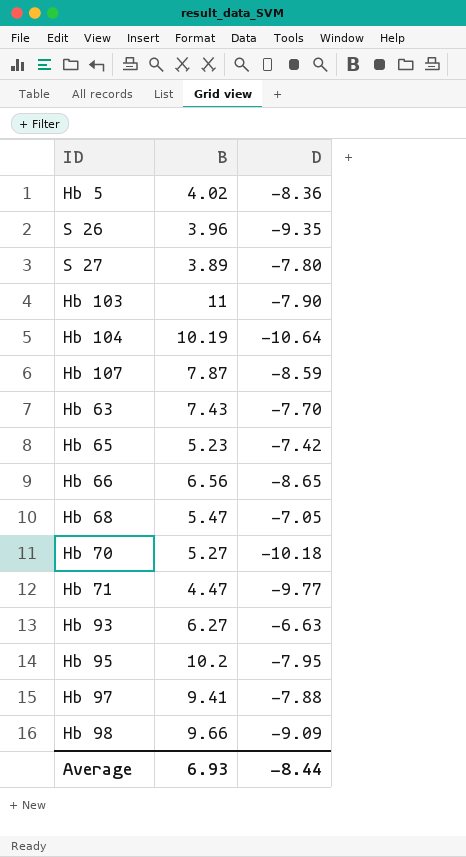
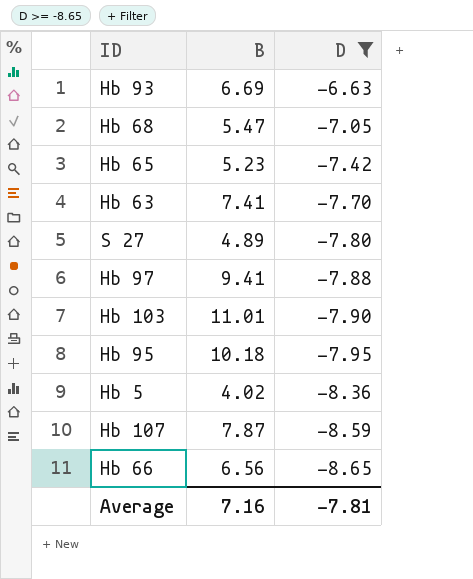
filter: none -> D >= -8.65
row order: none -> D descending
Hb 93 | B: 6.27 -> 6.69
Hb 63 | B: 7.43 -> 7.41
S 27 | B: 3.89 -> 4.89
Hb 103 | B: 11 -> 11.01
Hb 95 | B: 10.2 -> 10.18
Average | B: 6.93 -> 7.16
Average | D: -8.44 -> -7.81

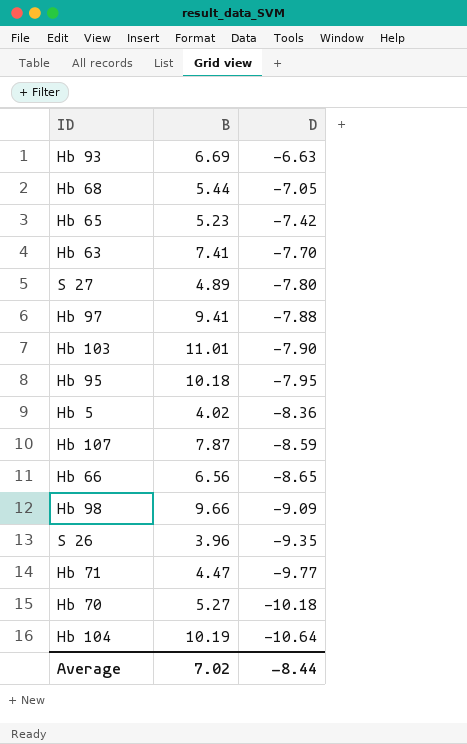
filter: D >= -8.65 -> none
Hb 68 | B: 5.47 -> 5.44
Average | B: 7.16 -> 7.02
Average | D: -7.81 -> -8.44

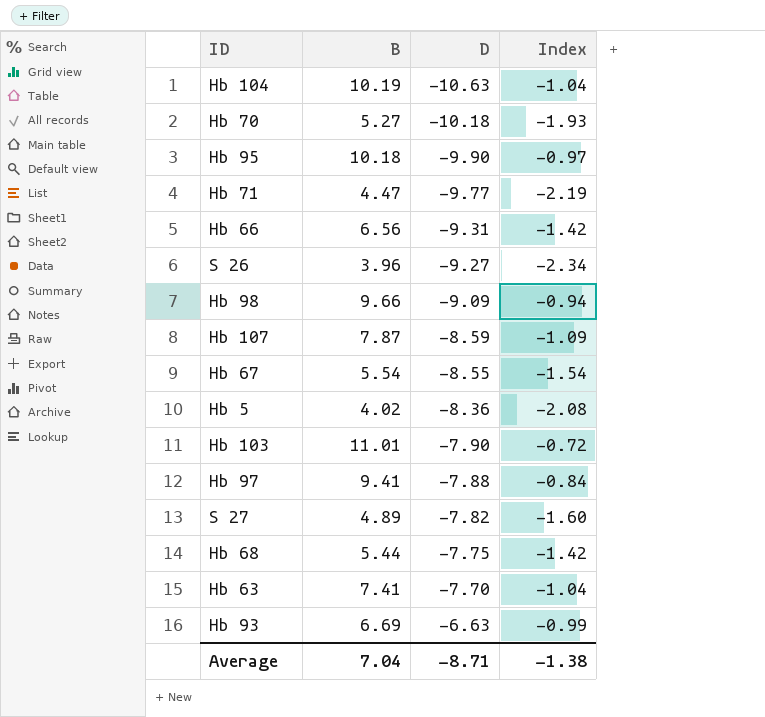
row order: D descending -> D ascending
column Index | formula: none -> [D] / [B]
row Hb 65: 5.23 | -7.42 -> none
Hb 104 | D: -10.64 -> -10.63
Hb 95 | D: -7.95 -> -9.90
Hb 66 | D: -8.65 -> -9.31
S 26 | D: -9.35 -> -9.27
row Hb 67: none -> 5.54 | -8.55 | -1.54
S 27 | D: -7.80 -> -7.82
Hb 68 | D: -7.05 -> -7.75
Average | B: 7.02 -> 7.04
Average | D: -8.44 -> -8.71

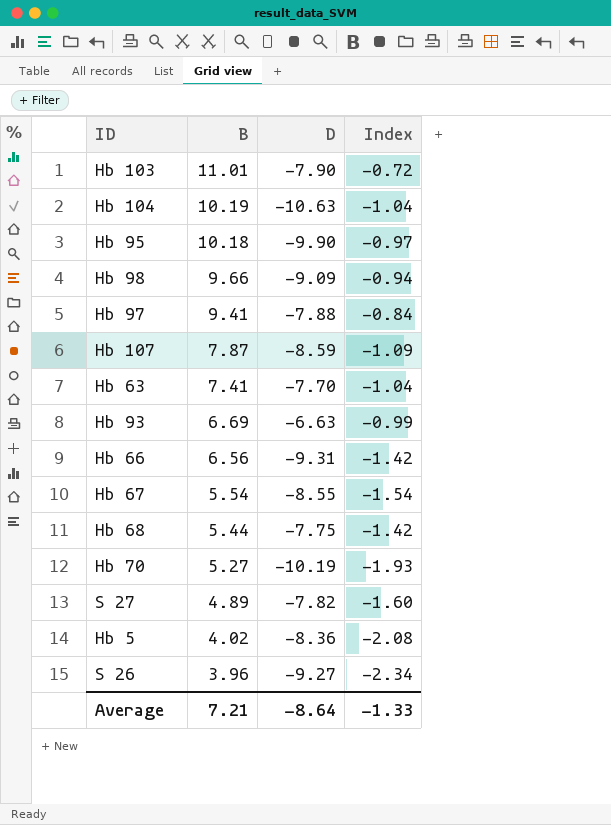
row order: D ascending -> B descending
row Hb 71: 4.47 | -9.77 | -2.19 -> none
Hb 70 | D: -10.18 -> -10.19
Average | B: 7.04 -> 7.21
Average | D: -8.71 -> -8.64
Average | Index: -1.38 -> -1.33

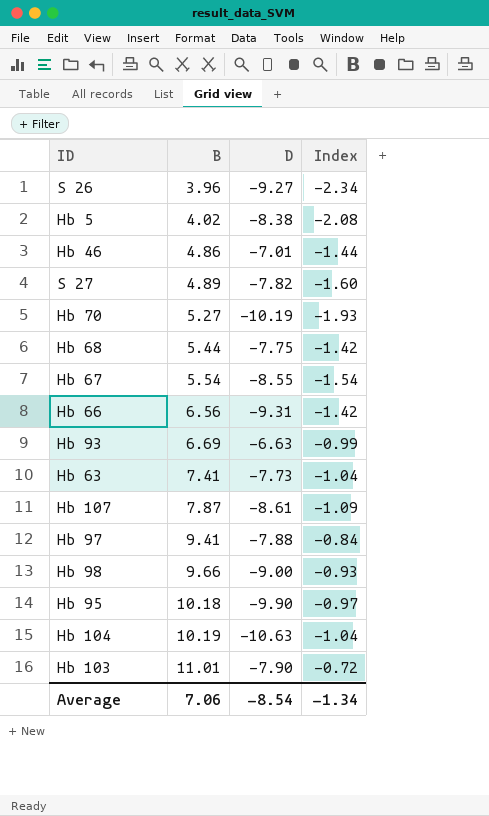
row order: B descending -> B ascending
Hb 5 | D: -8.36 -> -8.38
row Hb 46: none -> 4.86 | -7.01 | -1.44
Hb 63 | D: -7.70 -> -7.73
Hb 107 | D: -8.59 -> -8.61
Hb 98 | D: -9.09 -> -9.00
Hb 98 | Index: -0.94 -> -0.93
Average | B: 7.21 -> 7.06
Average | D: -8.64 -> -8.54
Average | Index: -1.33 -> -1.34

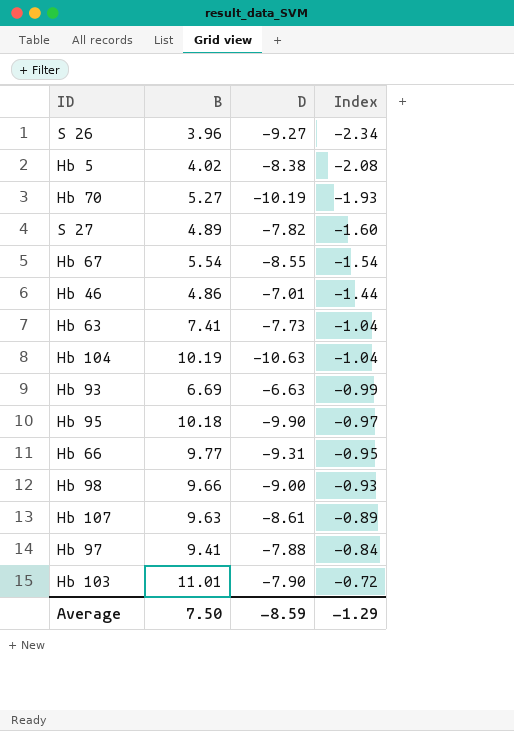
row order: B ascending -> Index ascending
row Hb 68: 5.44 | -7.75 | -1.42 -> none
Hb 66 | B: 6.56 -> 9.77
Hb 66 | Index: -1.42 -> -0.95
Hb 107 | B: 7.87 -> 9.63
Hb 107 | Index: -1.09 -> -0.89
Average | B: 7.06 -> 7.50
Average | D: -8.54 -> -8.59
Average | Index: -1.34 -> -1.29

